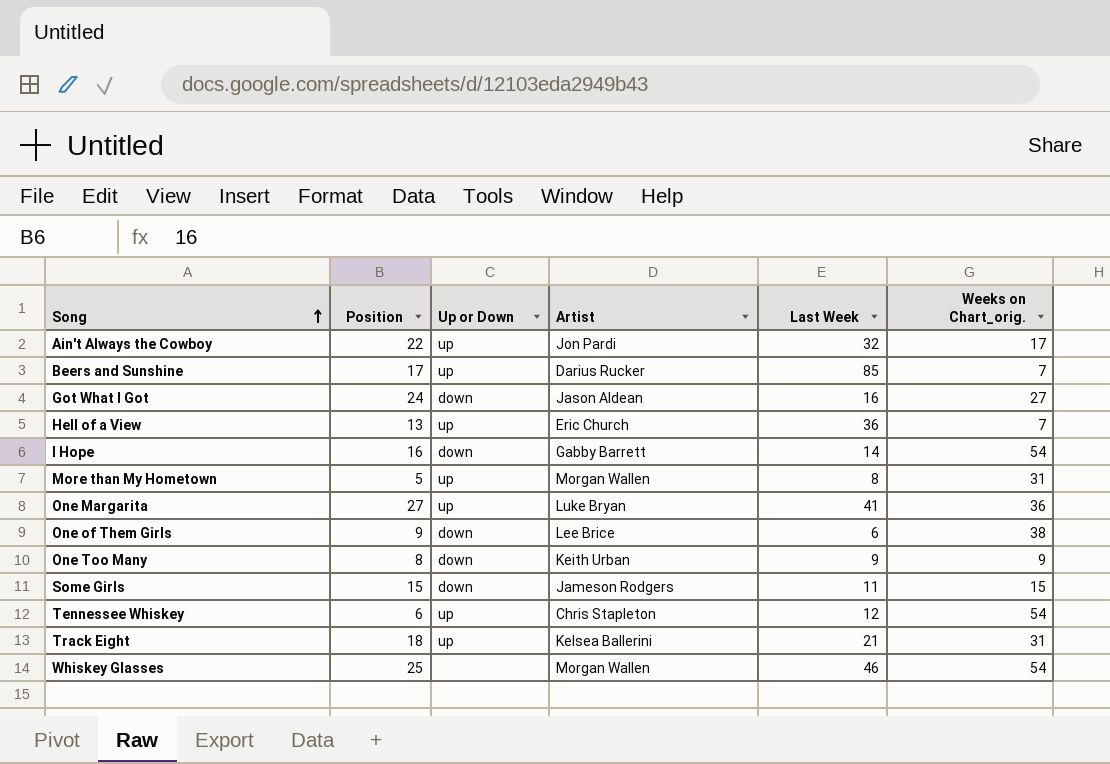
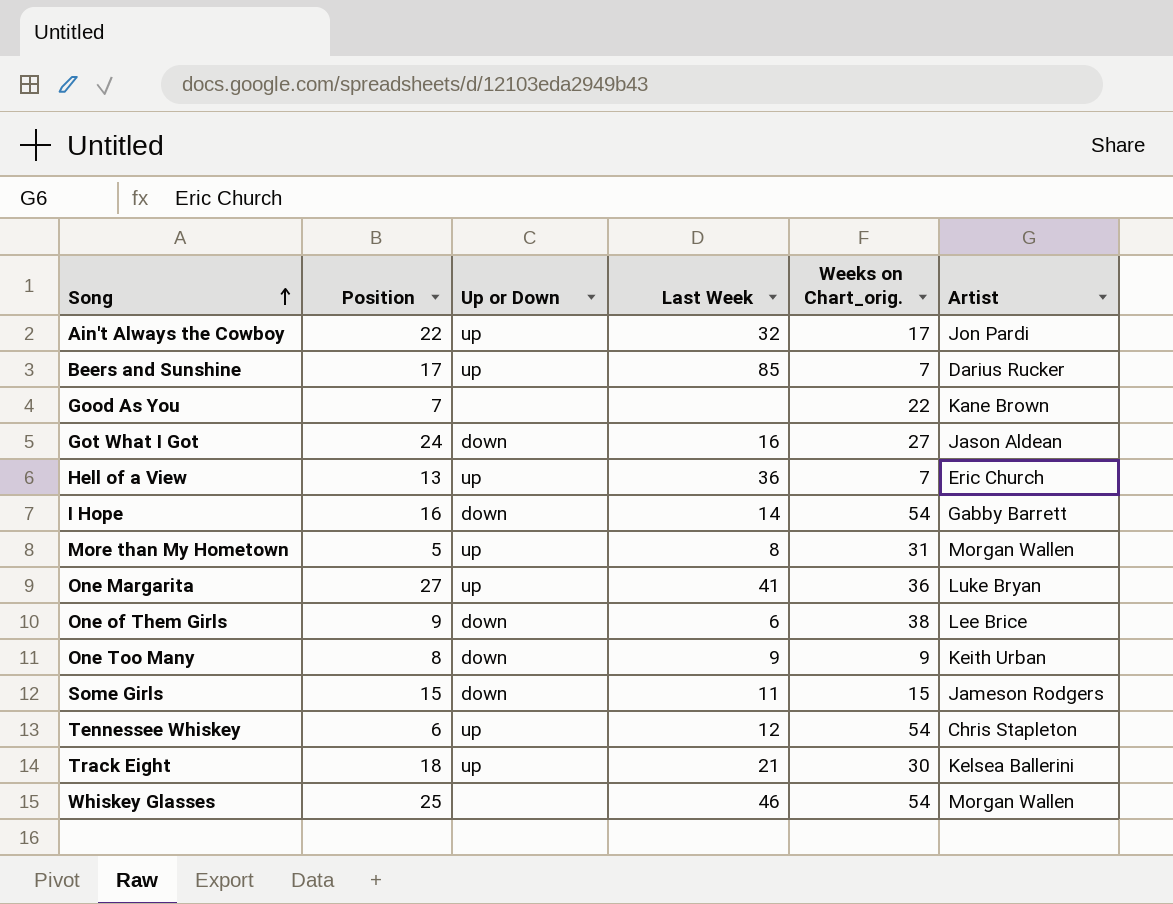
column Artist | position: 4 -> 6
row Good As You: none -> 7 | none | none | 22 | Kane Brown
Track Eight | Weeks on Chart_orig.: 31 -> 30

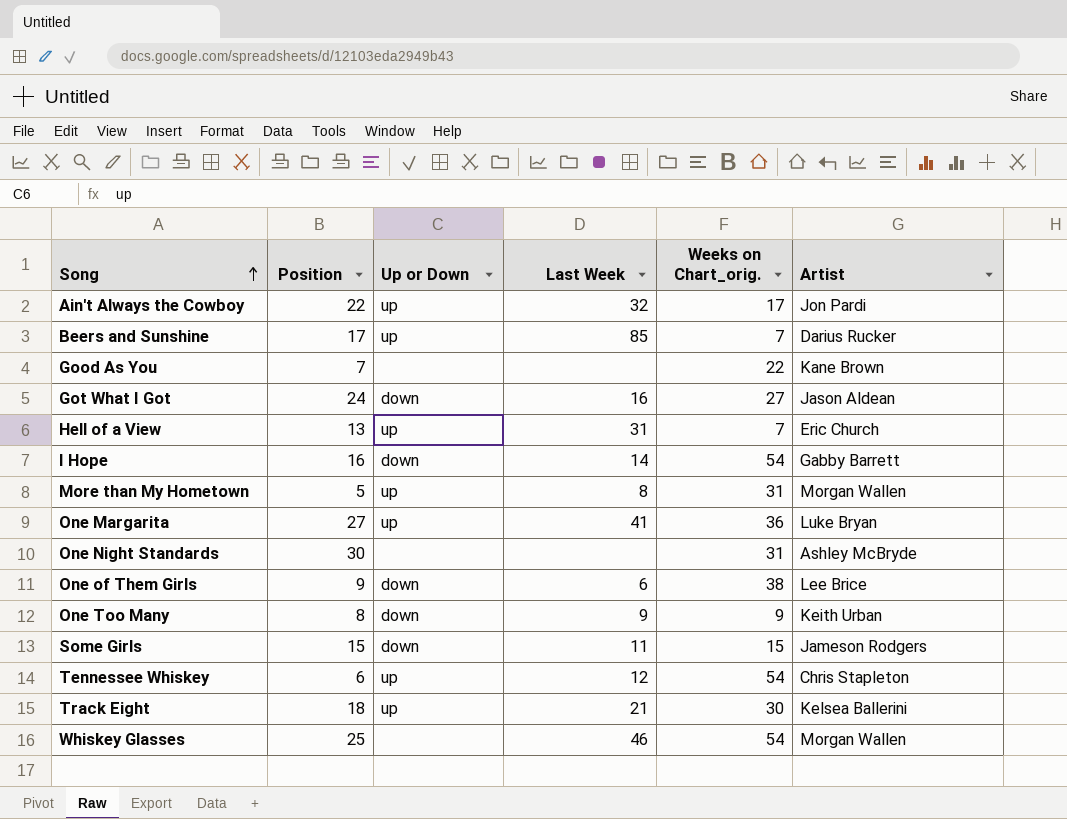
Hell of a View | Last Week: 36 -> 31
row One Night Standards: none -> 30 | none | none | 31 | Ashley McBryde

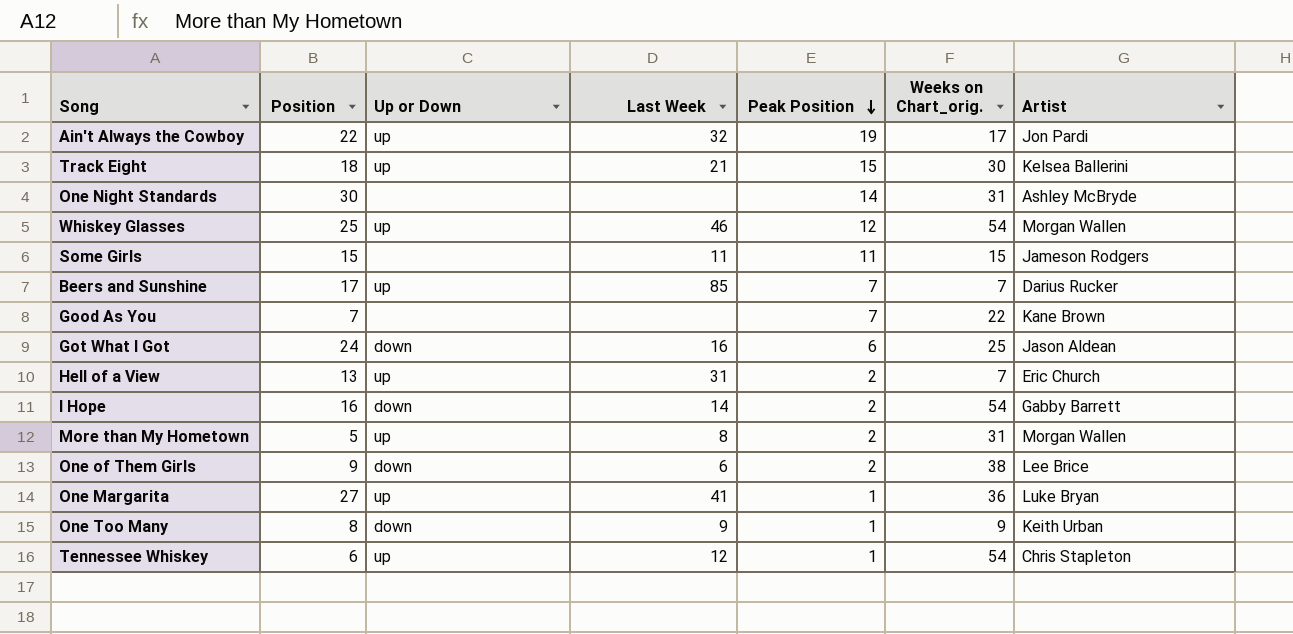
row order: Song ascending -> Peak Position descending
column Peak Position | position: none -> 5
Whiskey Glasses | Up or Down: none -> up
Some Girls | Up or Down: down -> none
Got What I Got | Weeks on Chart_orig.: 27 -> 25

